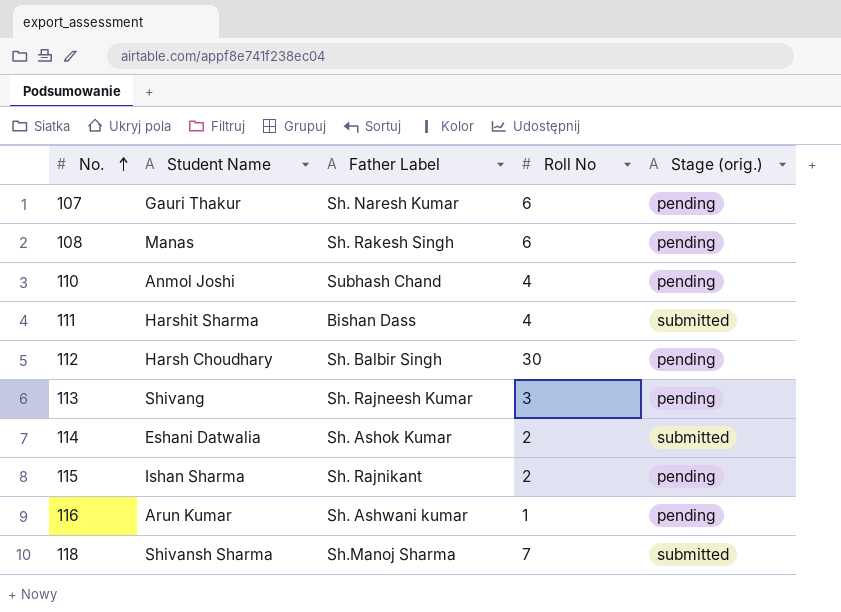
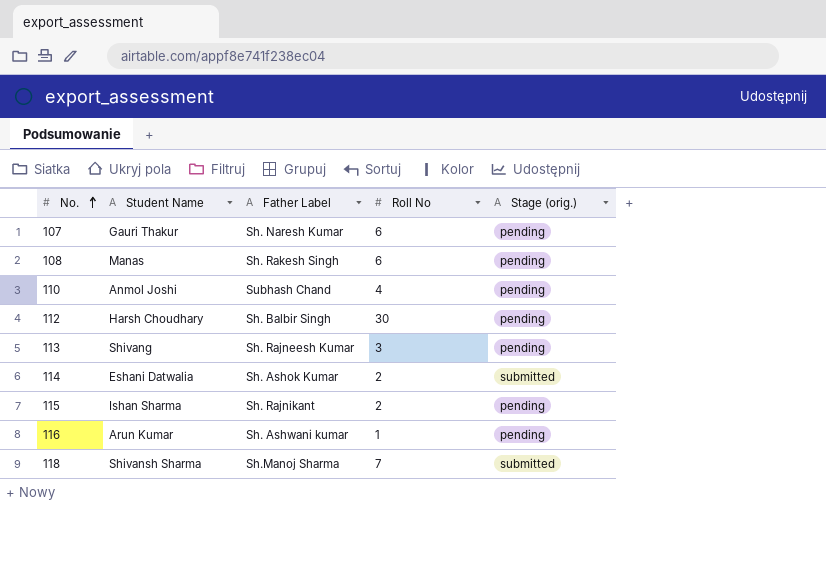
row 111: Harshit Sharma | Bishan Dass | 4 | submitted -> none

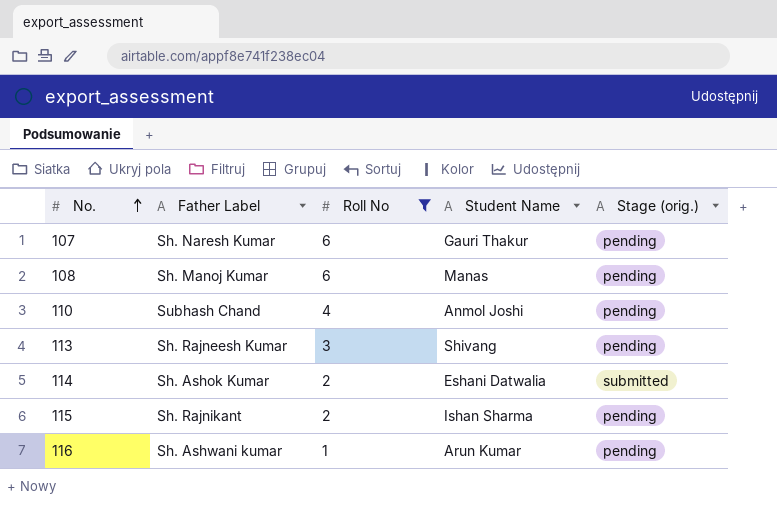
filter: none -> Roll No <= 6
column Student Name | position: 2 -> 4
108 | Father Label: Sh. Rakesh Singh -> Sh. Manoj Kumar

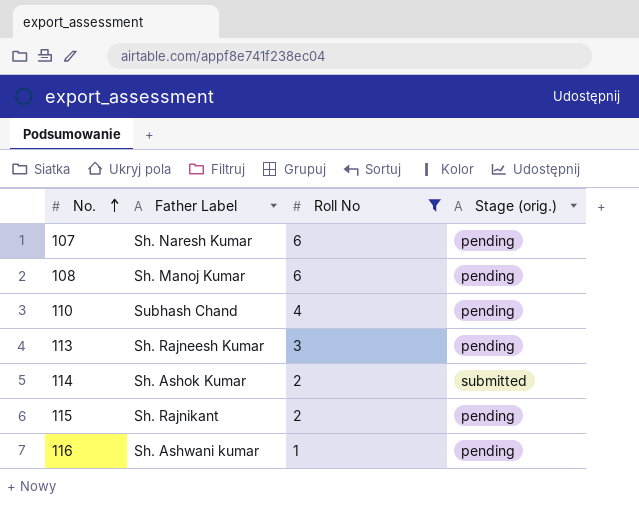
column Student Name | position: 4 -> none

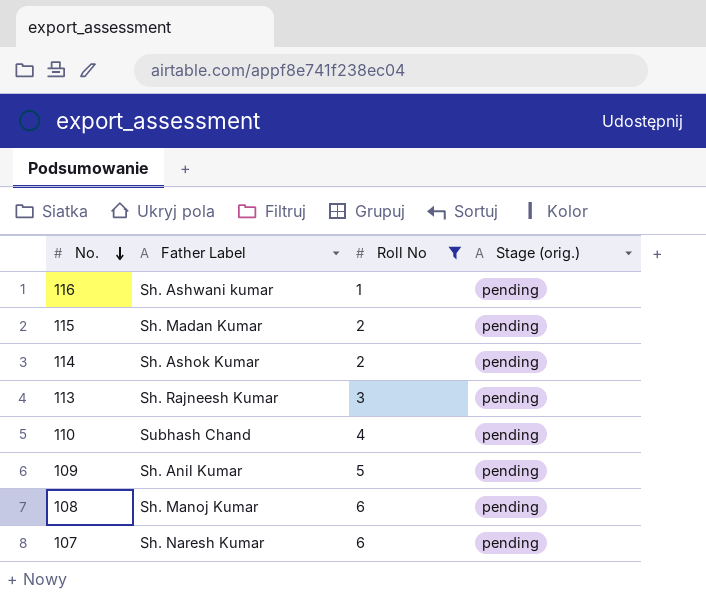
row order: No. ascending -> No. descending
115 | Father Label: Sh. Rajnikant -> Sh. Madan Kumar
114 | Stage (orig.): submitted -> pending
row 109: none -> Sh. Anil Kumar | 5 | pending

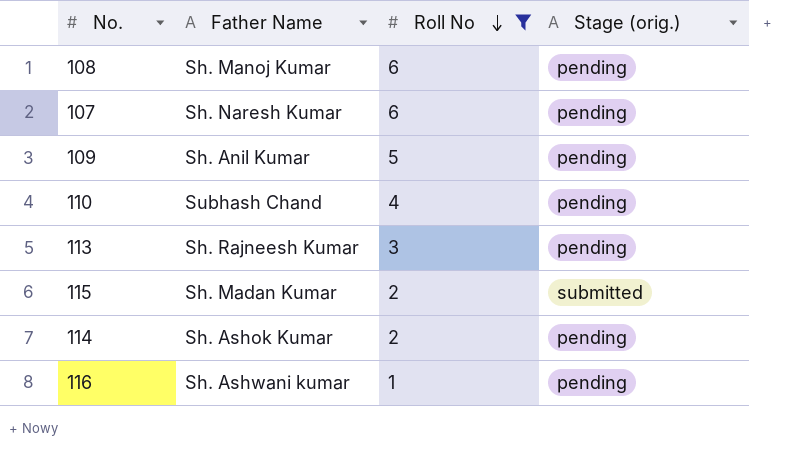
row order: No. descending -> Roll No descending
column name: Father Label -> Father Name
115 | Stage (orig.): pending -> submitted

